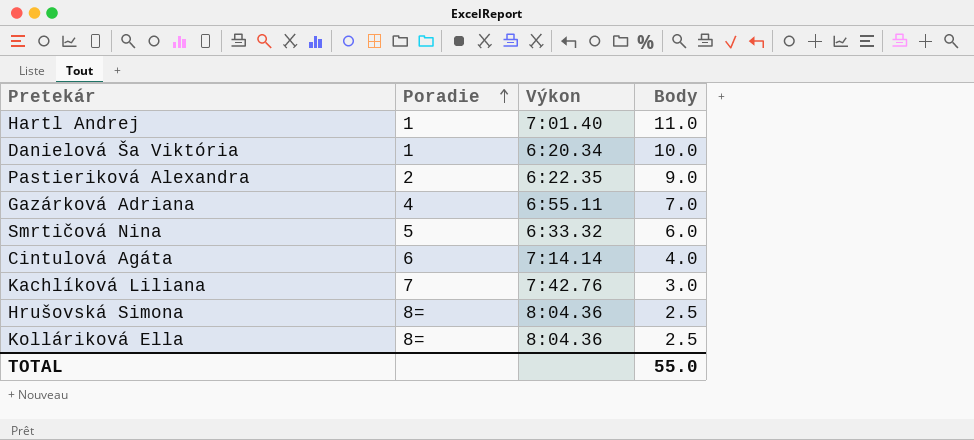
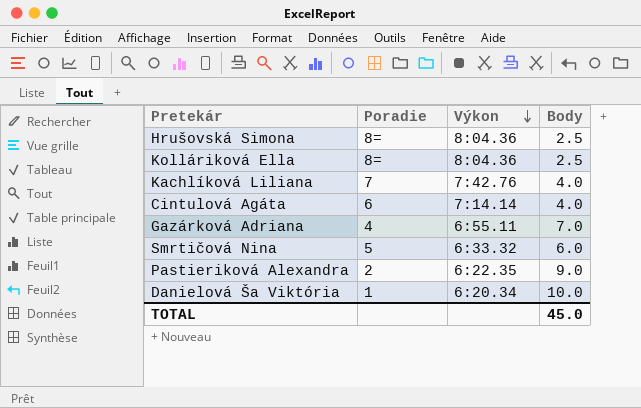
row order: Poradie ascending -> Výkon descending
row Hartl Andrej: 1 | 7:01.40 | 11.0 -> none
Kachlíková Liliana | Body: 3.0 -> 4.0
TOTAL | Body: 55.0 -> 45.0

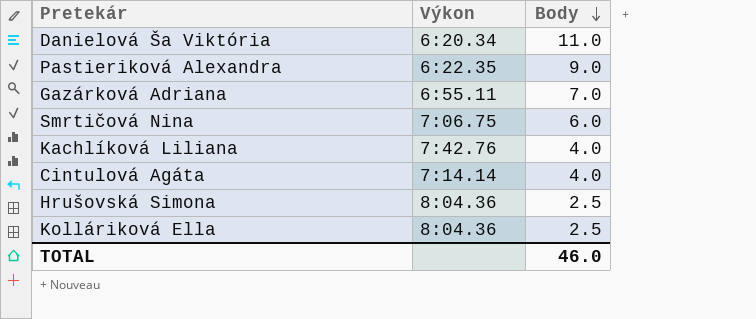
row order: Výkon descending -> Body descending
column Poradie | position: 2 -> none
Danielová Ša Viktória | Body: 10.0 -> 11.0
Smrtičová Nina | Výkon: 6:33.32 -> 7:06.75
TOTAL | Body: 45.0 -> 46.0

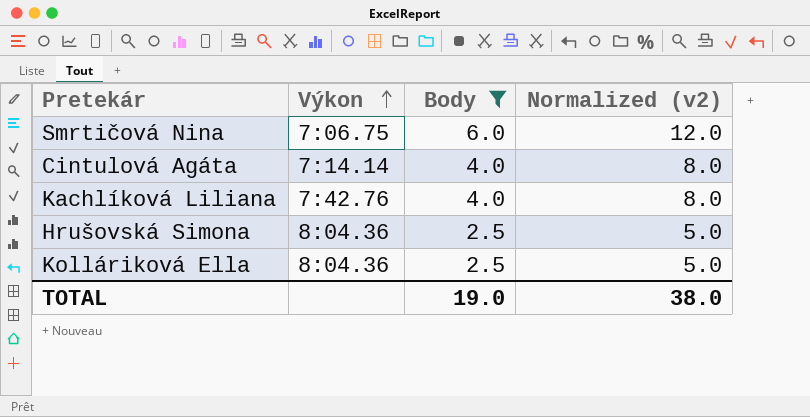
filter: none -> Body <= 6.0
row order: Body descending -> Výkon ascending
column Normalized (v2) | formula: none -> [Body] * 2
TOTAL | Body: 46.0 -> 19.0

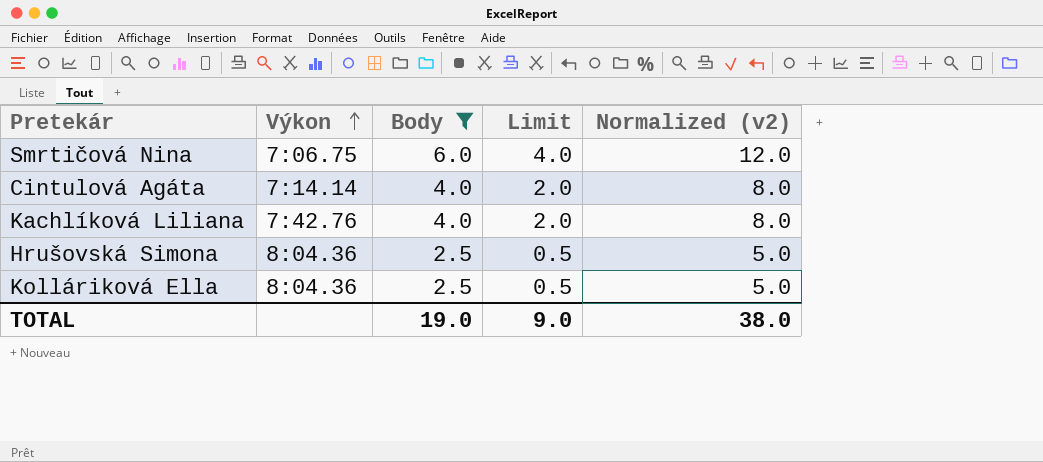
column Limit | formula: none -> [Body] - 2

